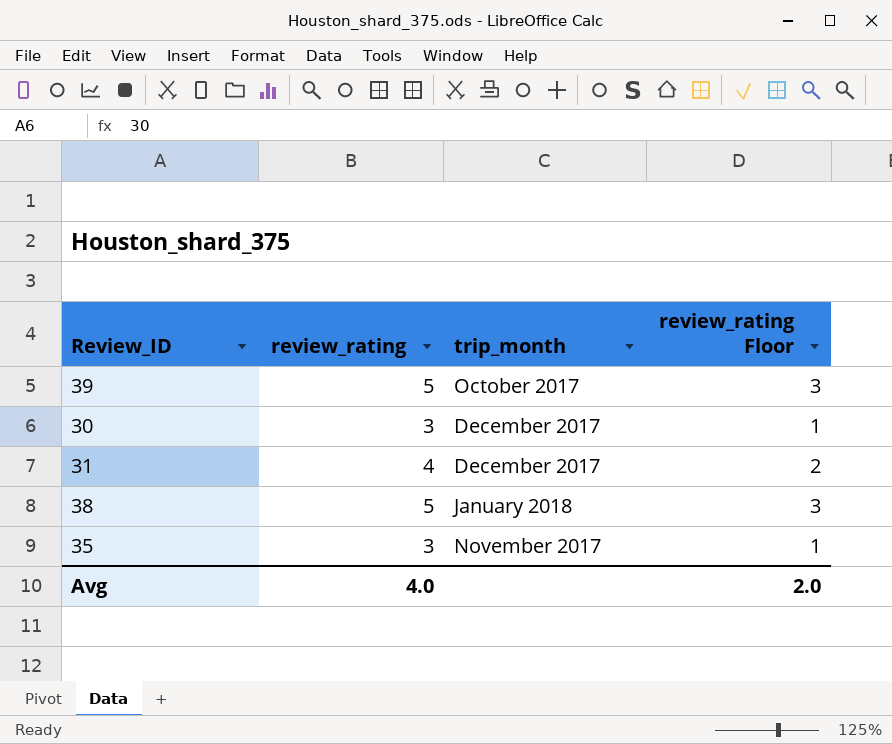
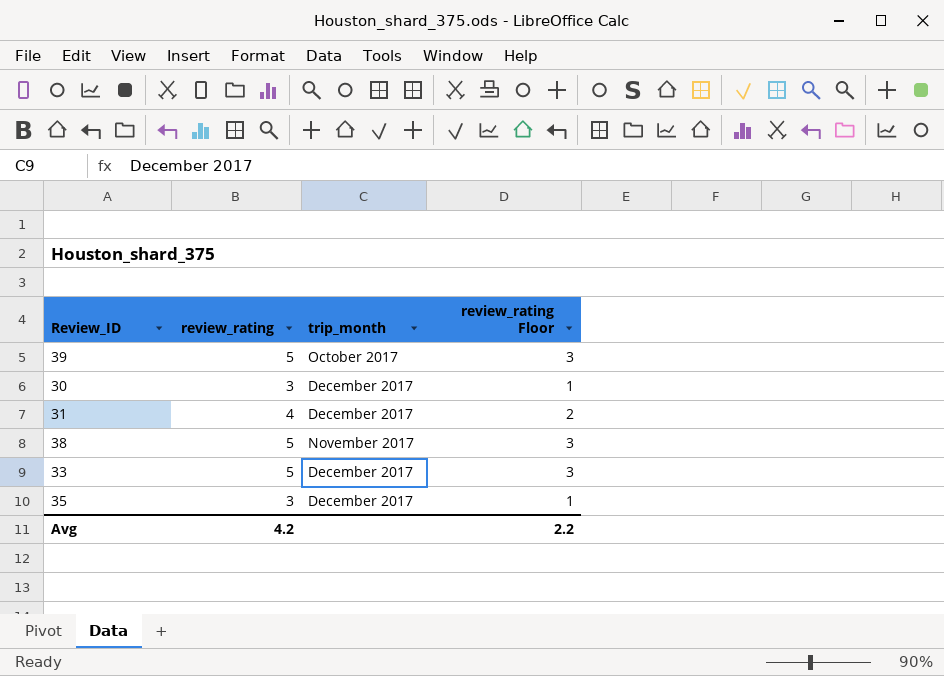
38 | trip_month: January 2018 -> November 2017
row 33: none -> 5 | December 2017 | 3
35 | trip_month: November 2017 -> December 2017
Avg | review_rating: 4.0 -> 4.2
Avg | review_rating Floor: 2.0 -> 2.2

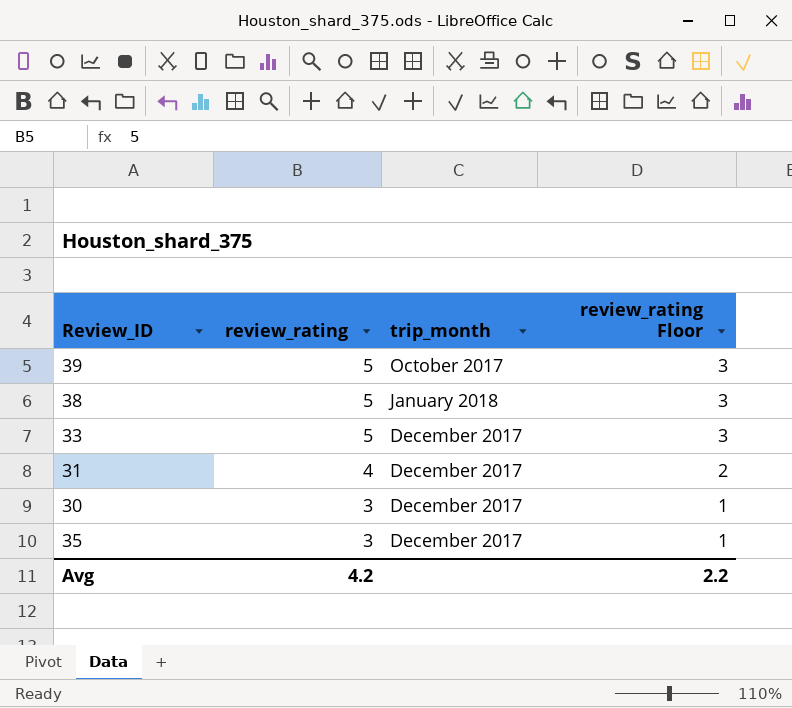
row order: none -> review_rating descending
38 | trip_month: November 2017 -> January 2018

